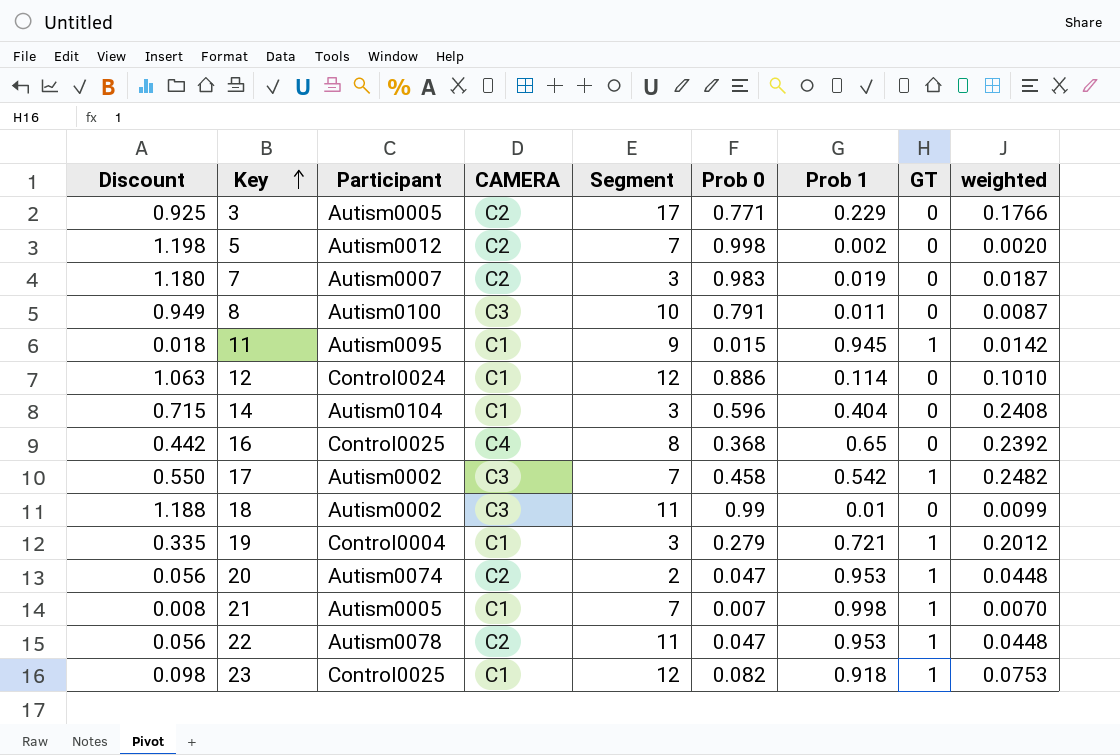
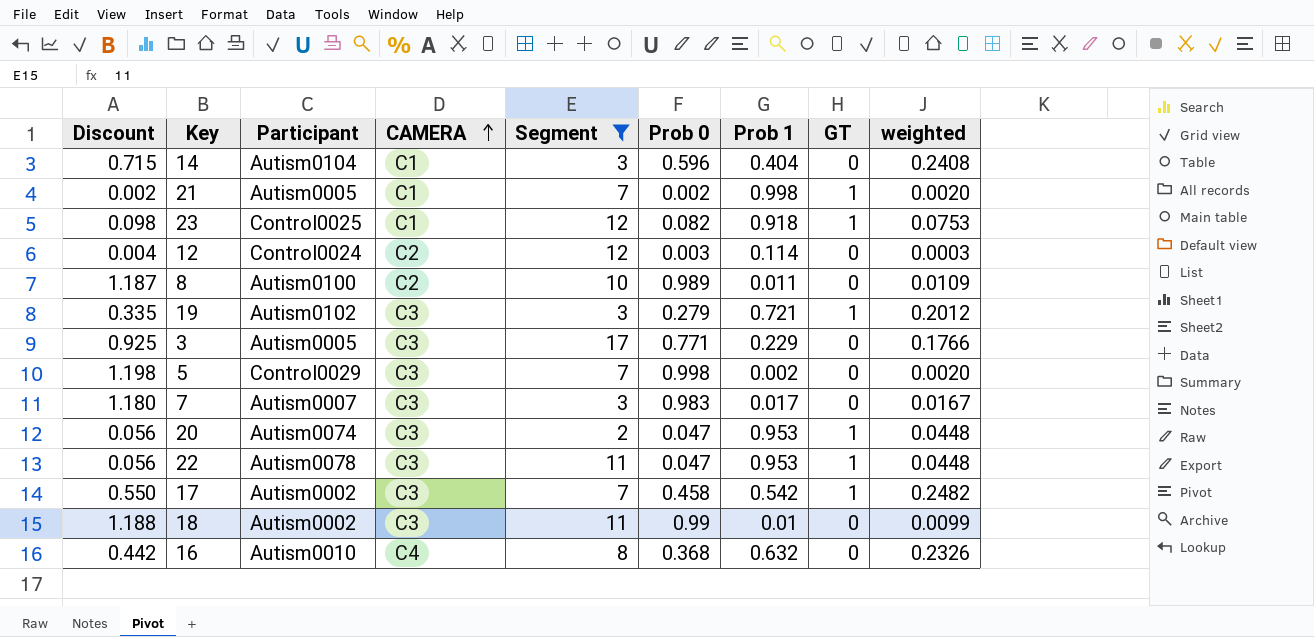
filter: none -> Segment != 9
row order: Key ascending -> CAMERA ascending
21 | Discount: 0.008 -> 0.002
21 | Prob 0: 0.007 -> 0.002
21 | weighted: 0.0070 -> 0.0020
12 | Discount: 1.063 -> 0.004
12 | CAMERA: C1 -> C2
12 | Prob 0: 0.886 -> 0.003
12 | weighted: 0.1010 -> 0.0003
8 | Discount: 0.949 -> 1.187
8 | CAMERA: C3 -> C2
8 | Prob 0: 0.791 -> 0.989
8 | weighted: 0.0087 -> 0.0109
19 | Participant: Control0004 -> Autism0102
19 | CAMERA: C1 -> C3
3 | CAMERA: C2 -> C3
5 | Participant: Autism0012 -> Control0029
5 | CAMERA: C2 -> C3
7 | CAMERA: C2 -> C3
7 | Prob 1: 0.019 -> 0.017
7 | weighted: 0.0187 -> 0.0167
20 | CAMERA: C2 -> C3
22 | CAMERA: C2 -> C3
16 | Participant: Control0025 -> Autism0010
16 | Prob 1: 0.65 -> 0.632
16 | weighted: 0.2392 -> 0.2326

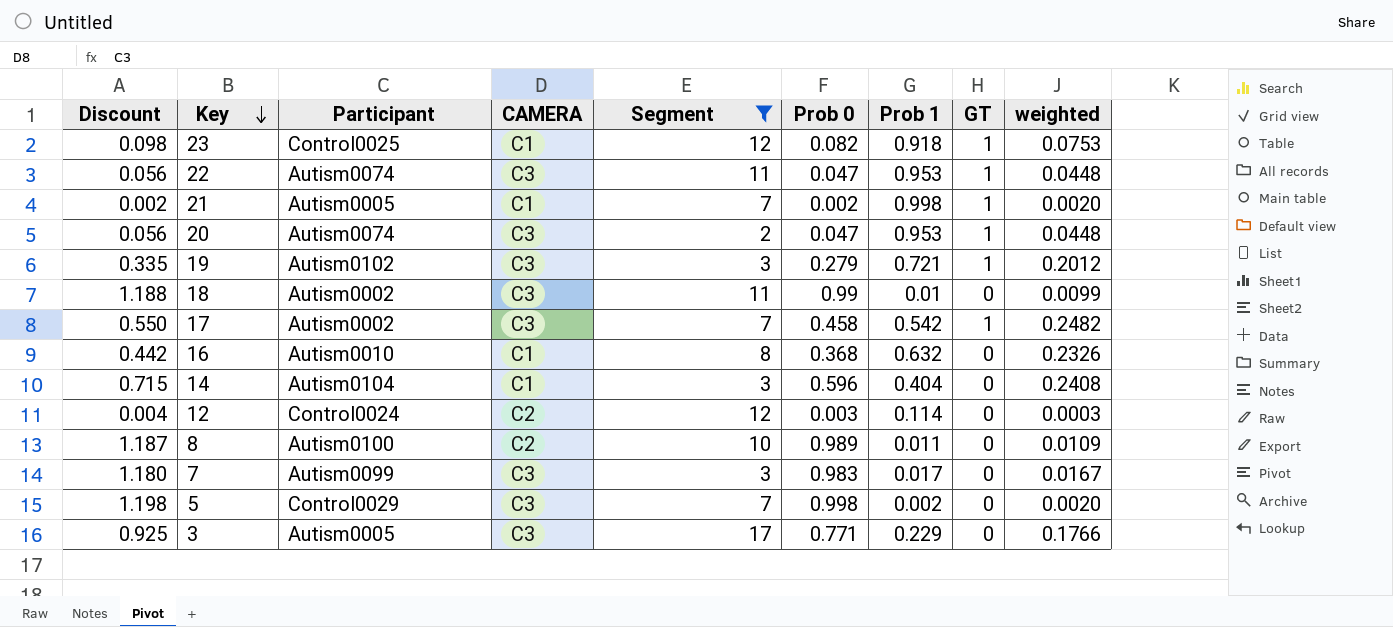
row order: CAMERA ascending -> Key descending
22 | Participant: Autism0078 -> Autism0074
16 | CAMERA: C4 -> C1
7 | Participant: Autism0007 -> Autism0099

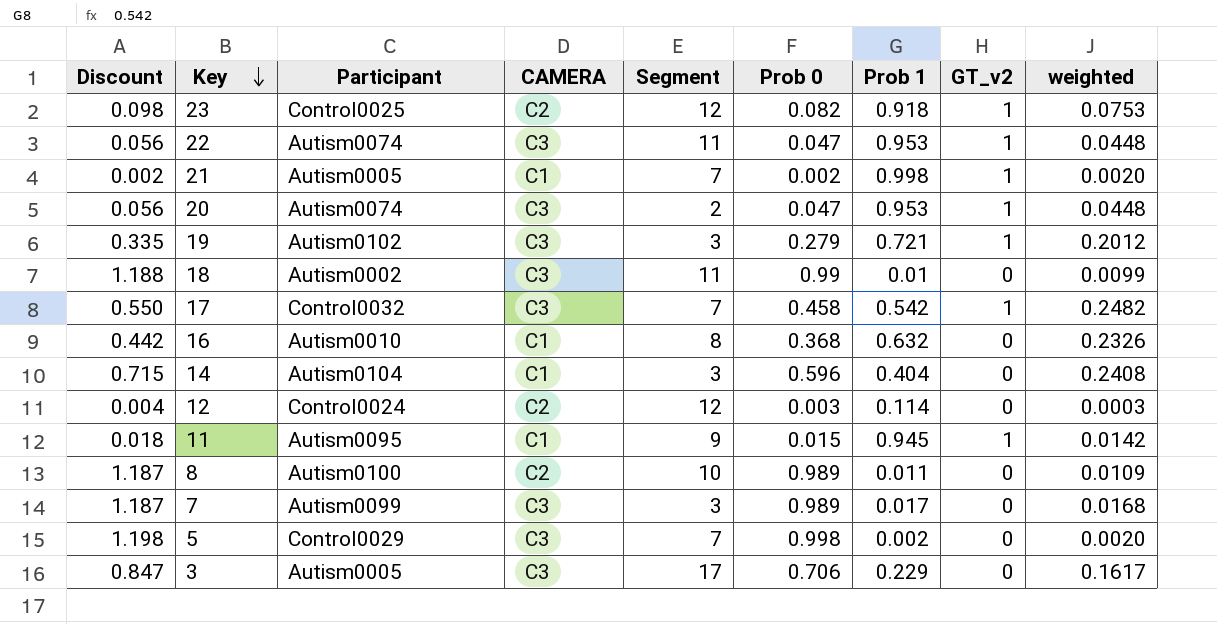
filter: Segment != 9 -> none
column name: GT -> GT_v2
23 | CAMERA: C1 -> C2
17 | Participant: Autism0002 -> Control0032
7 | Discount: 1.180 -> 1.187
7 | Prob 0: 0.983 -> 0.989
7 | weighted: 0.0167 -> 0.0168
3 | Discount: 0.925 -> 0.847
3 | Prob 0: 0.771 -> 0.706
3 | weighted: 0.1766 -> 0.1617

